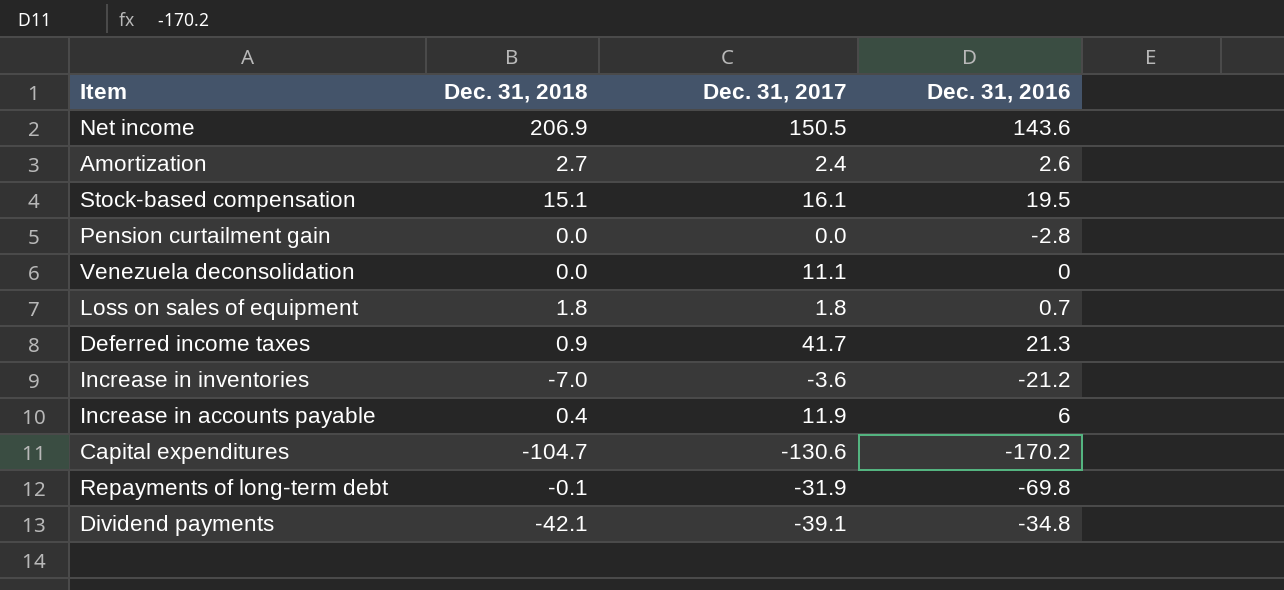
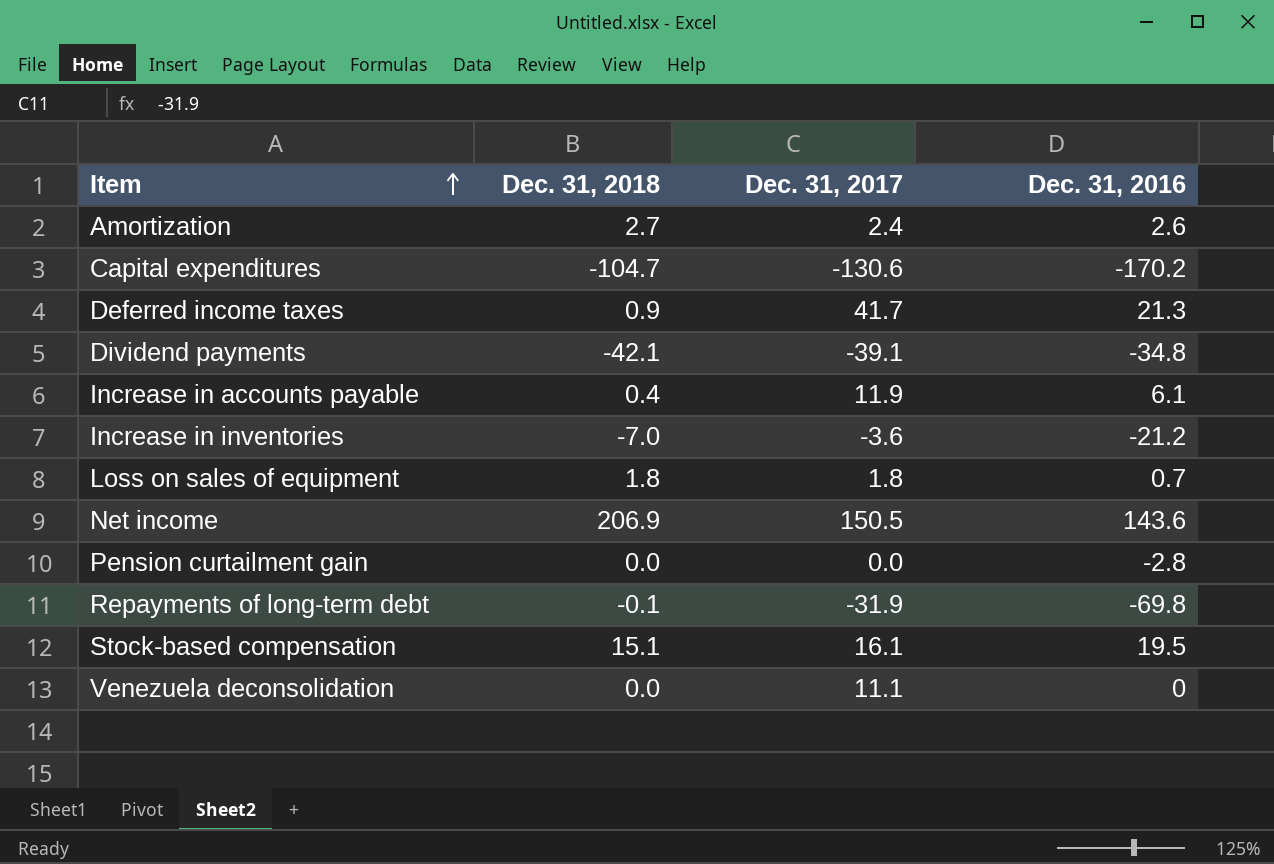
row order: none -> Item ascending
Increase in accounts payable | Dec. 31, 2016: 6 -> 6.1

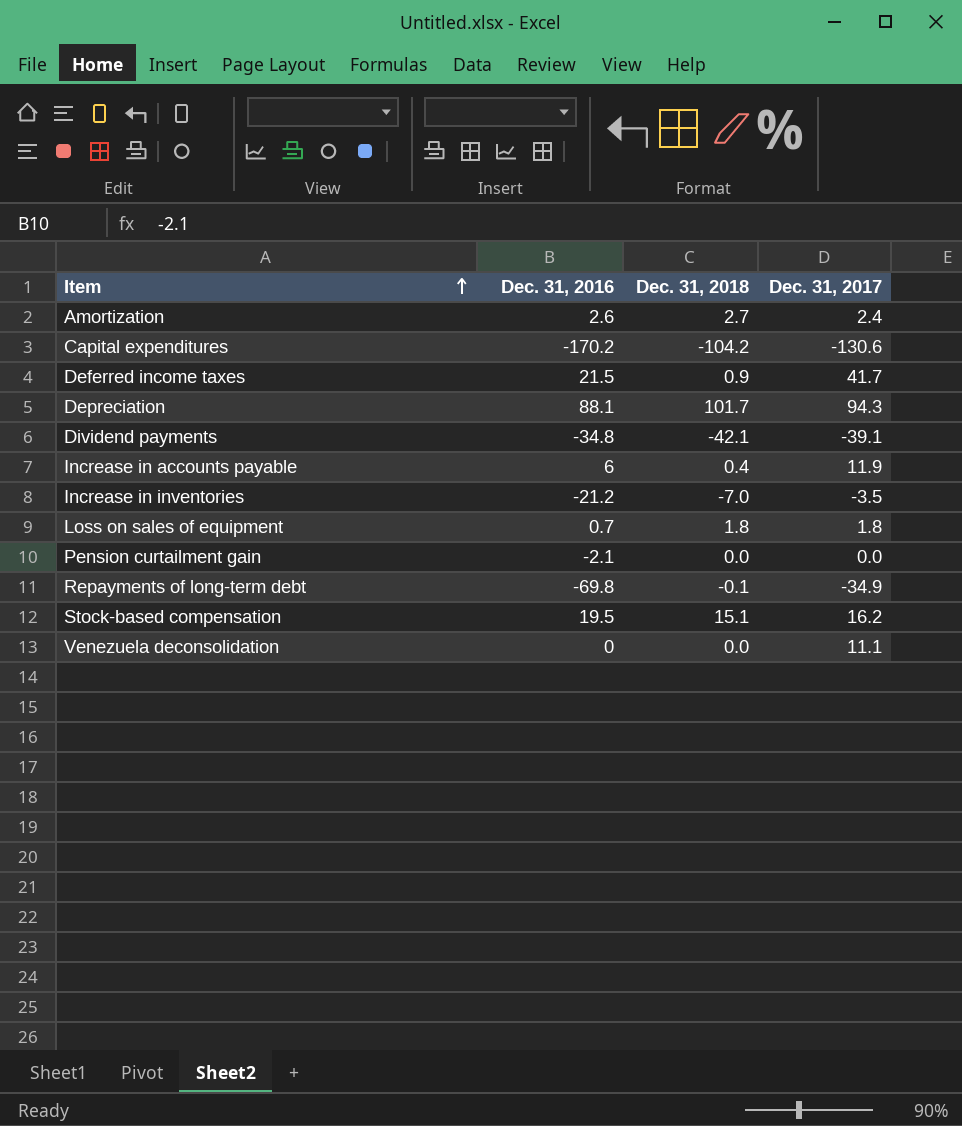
column Dec. 31, 2016 | position: 4 -> 2
row Net income: 206.9 | 150.5 | 143.6 -> none
Capital expenditures | Dec. 31, 2018: -104.7 -> -104.2
Deferred income taxes | Dec. 31, 2016: 21.3 -> 21.5
row Depreciation: none -> 88.1 | 101.7 | 94.3
Increase in accounts payable | Dec. 31, 2016: 6.1 -> 6
Increase in inventories | Dec. 31, 2017: -3.6 -> -3.5
Pension curtailment gain | Dec. 31, 2016: -2.8 -> -2.1
Repayments of long-term debt | Dec. 31, 2017: -31.9 -> -34.9
Stock-based compensation | Dec. 31, 2017: 16.1 -> 16.2

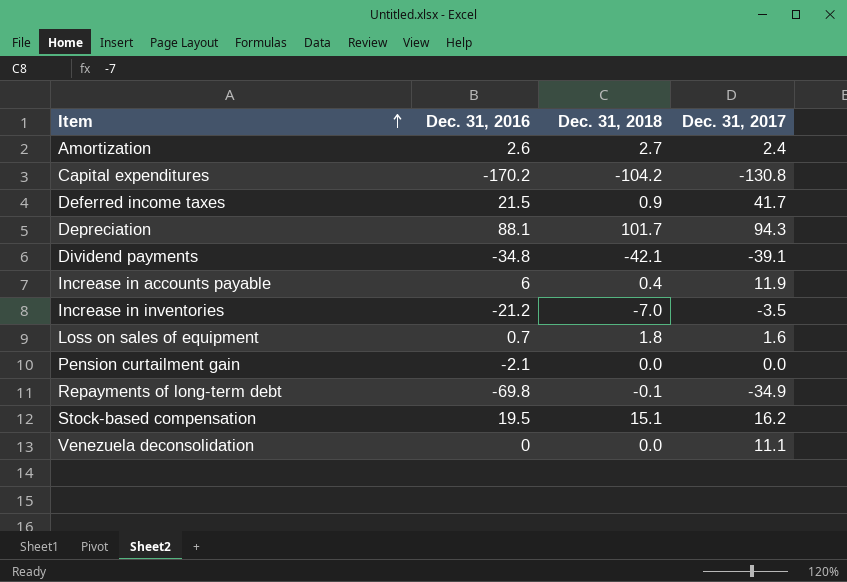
Capital expenditures | Dec. 31, 2017: -130.6 -> -130.8
Loss on sales of equipment | Dec. 31, 2017: 1.8 -> 1.6

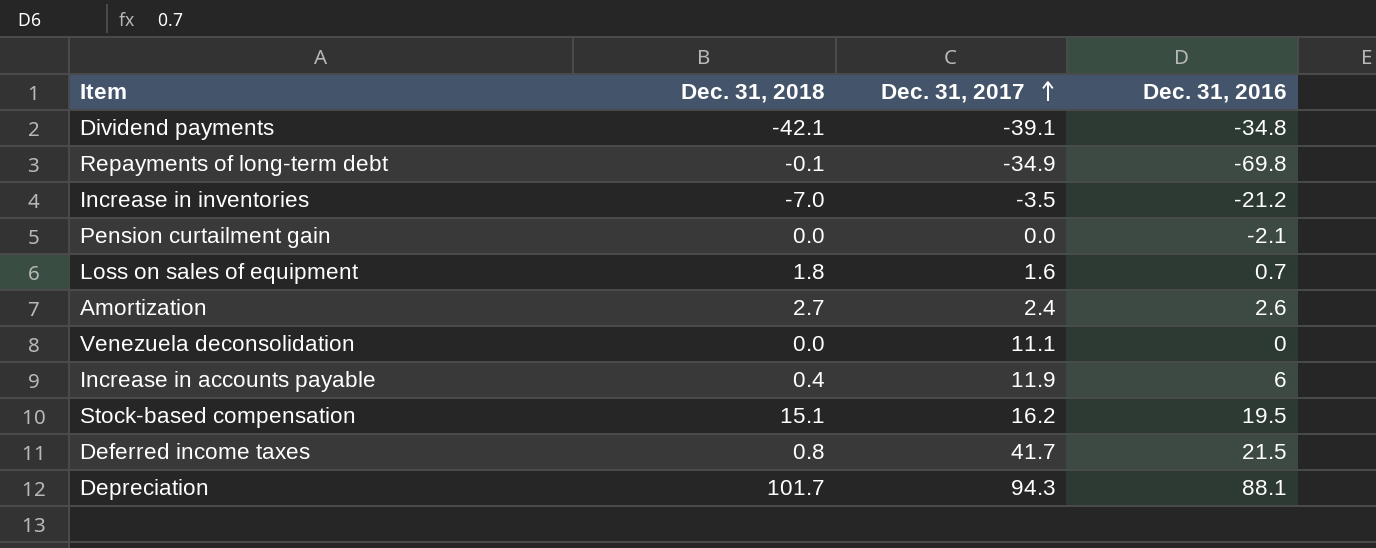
row order: Item ascending -> Dec. 31, 2017 ascending
column Dec. 31, 2016 | position: 2 -> 4
row Capital expenditures: -170.2 | -104.2 | -130.8 -> none
Deferred income taxes | Dec. 31, 2018: 0.9 -> 0.8

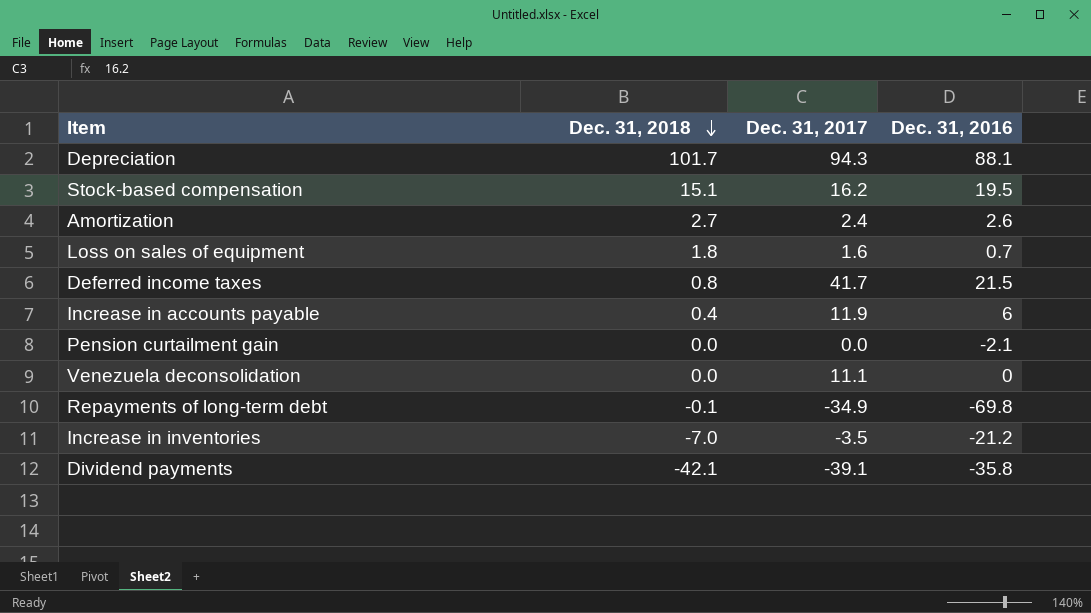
row order: Dec. 31, 2017 ascending -> Dec. 31, 2018 descending
Dividend payments | Dec. 31, 2016: -34.8 -> -35.8

